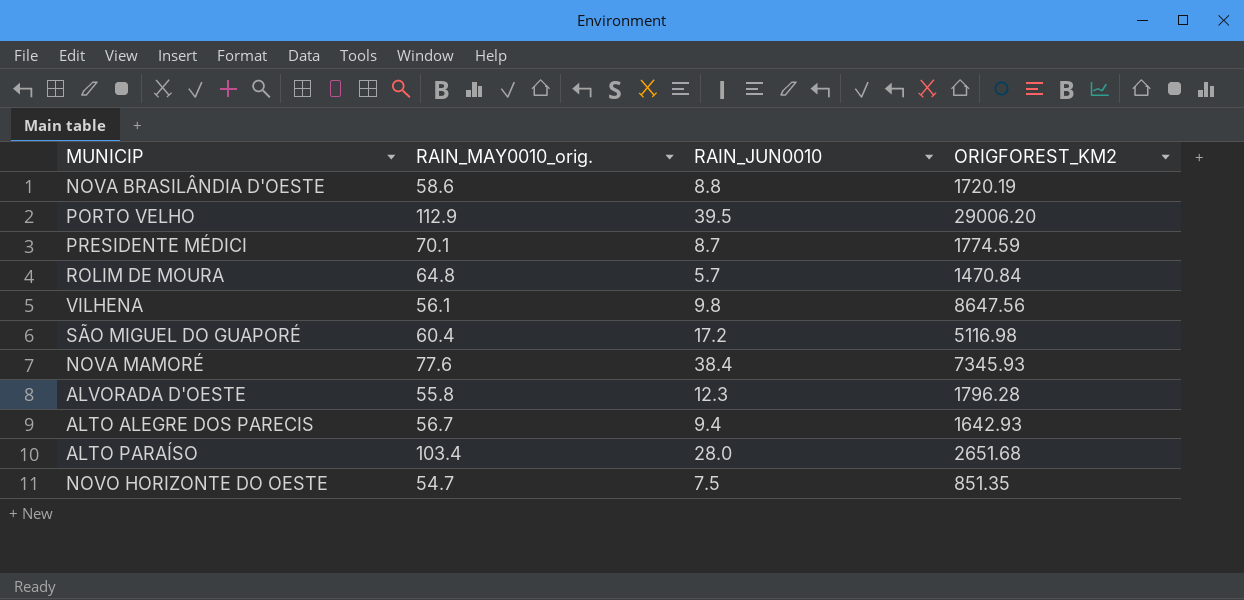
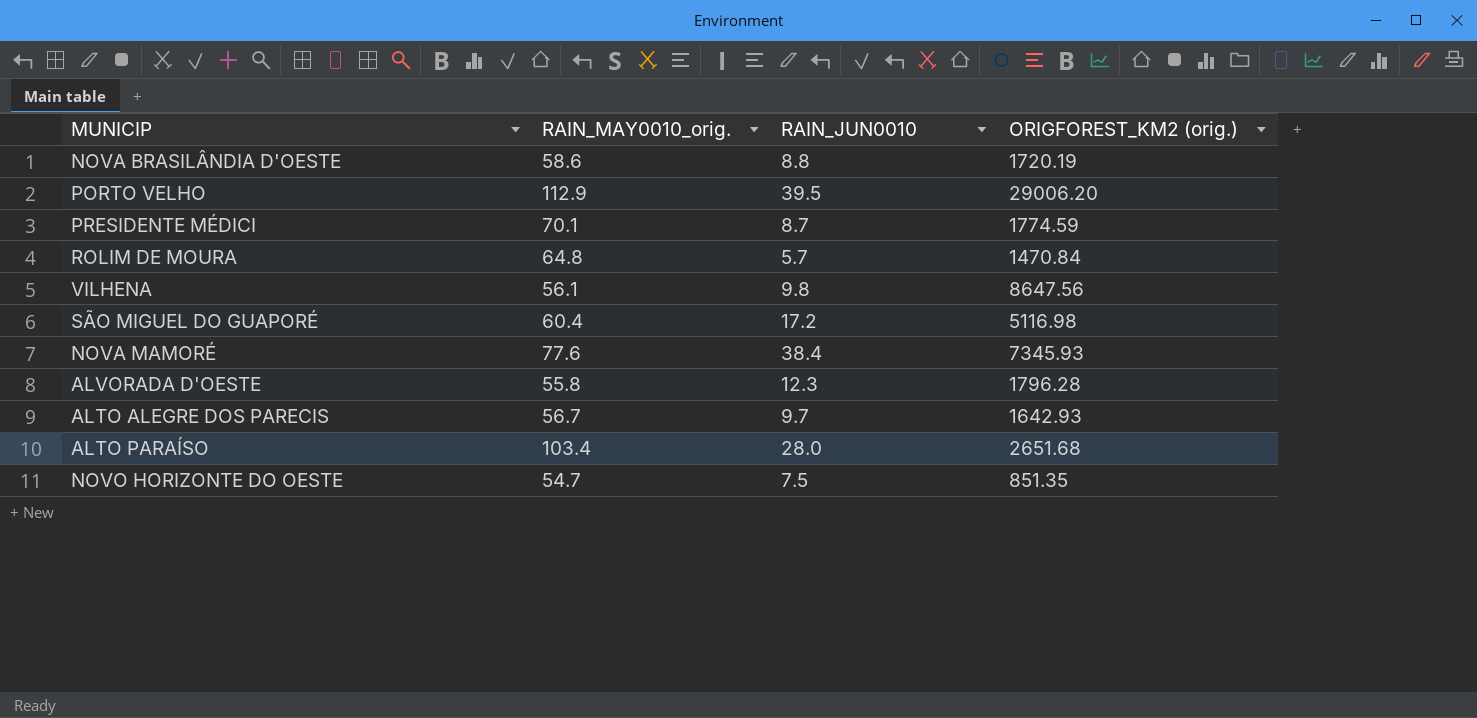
column name: ORIGFOREST_KM2 -> ORIGFOREST_KM2 (orig.)
ALTO ALEGRE DOS PARECIS | RAIN_JUN0010: 9.4 -> 9.7

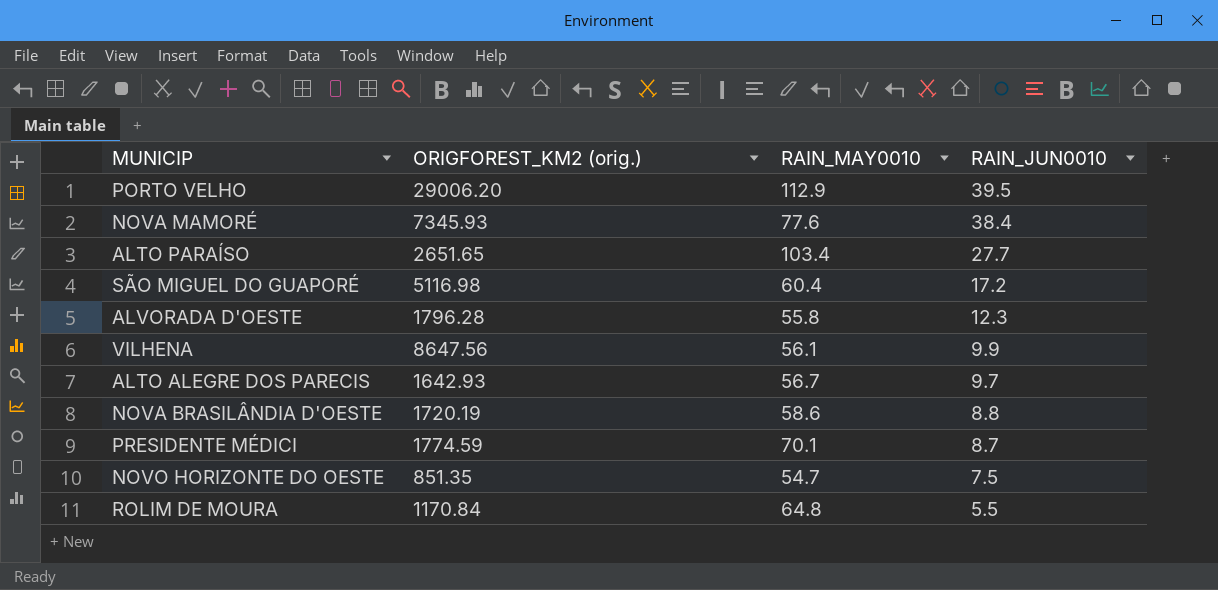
row order: none -> RAIN_JUN0010 descending
column ORIGFOREST_KM2 (orig.) | position: 4 -> 2
column name: RAIN_MAY0010_orig. -> RAIN_MAY0010
ALTO PARAÍSO | ORIGFOREST_KM2 (orig.): 2651.68 -> 2651.65
ALTO PARAÍSO | RAIN_JUN0010: 28.0 -> 27.7
VILHENA | RAIN_JUN0010: 9.8 -> 9.9
ROLIM DE MOURA | ORIGFOREST_KM2 (orig.): 1470.84 -> 1170.84
ROLIM DE MOURA | RAIN_JUN0010: 5.7 -> 5.5

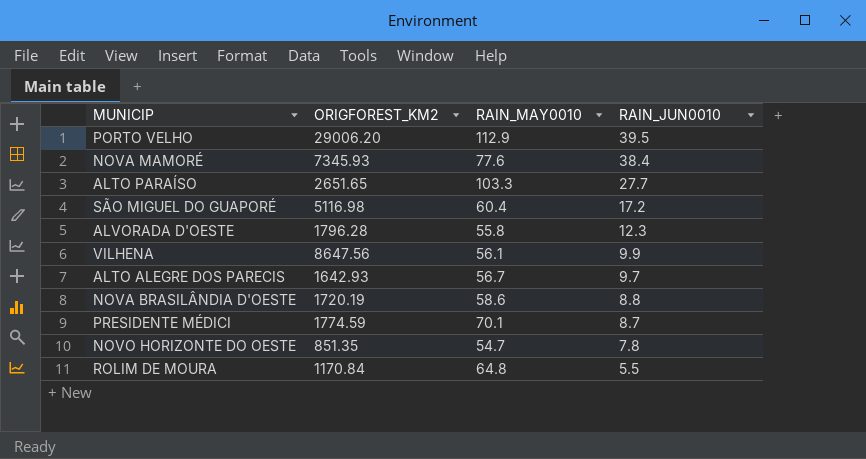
column name: ORIGFOREST_KM2 (orig.) -> ORIGFOREST_KM2
ALTO PARAÍSO | RAIN_MAY0010: 103.4 -> 103.3
NOVO HORIZONTE DO OESTE | RAIN_JUN0010: 7.5 -> 7.8

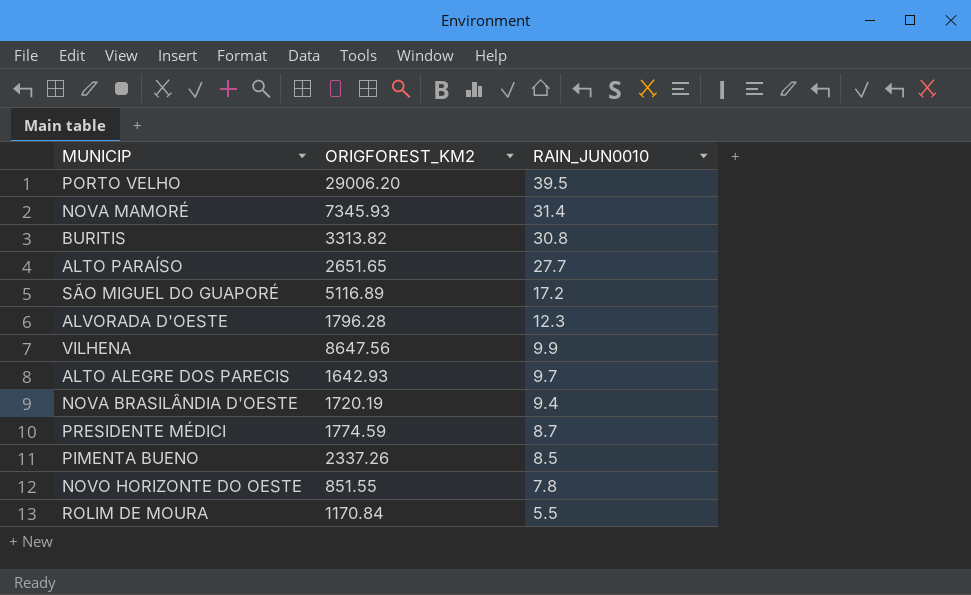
column RAIN_MAY0010 | position: 3 -> none
NOVA MAMORÉ | RAIN_JUN0010: 38.4 -> 31.4
row BURITIS: none -> 3313.82 | 30.8
SÃO MIGUEL DO GUAPORÉ | ORIGFOREST_KM2: 5116.98 -> 5116.89
NOVA BRASILÂNDIA D'OESTE | RAIN_JUN0010: 8.8 -> 9.4
row PIMENTA BUENO: none -> 2337.26 | 8.5
NOVO HORIZONTE DO OESTE | ORIGFOREST_KM2: 851.35 -> 851.55

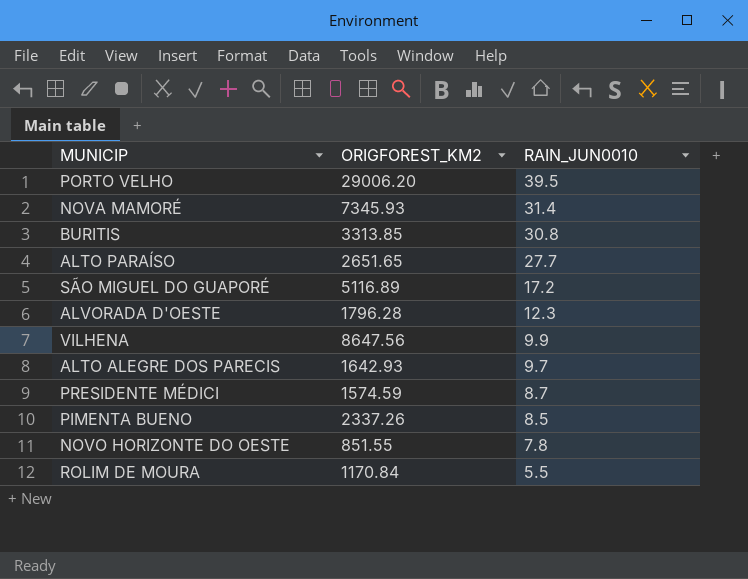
row NOVA BRASILÂNDIA D'OESTE: 1720.19 | 9.4 -> none
BURITIS | ORIGFOREST_KM2: 3313.82 -> 3313.85
PRESIDENTE MÉDICI | ORIGFOREST_KM2: 1774.59 -> 1574.59

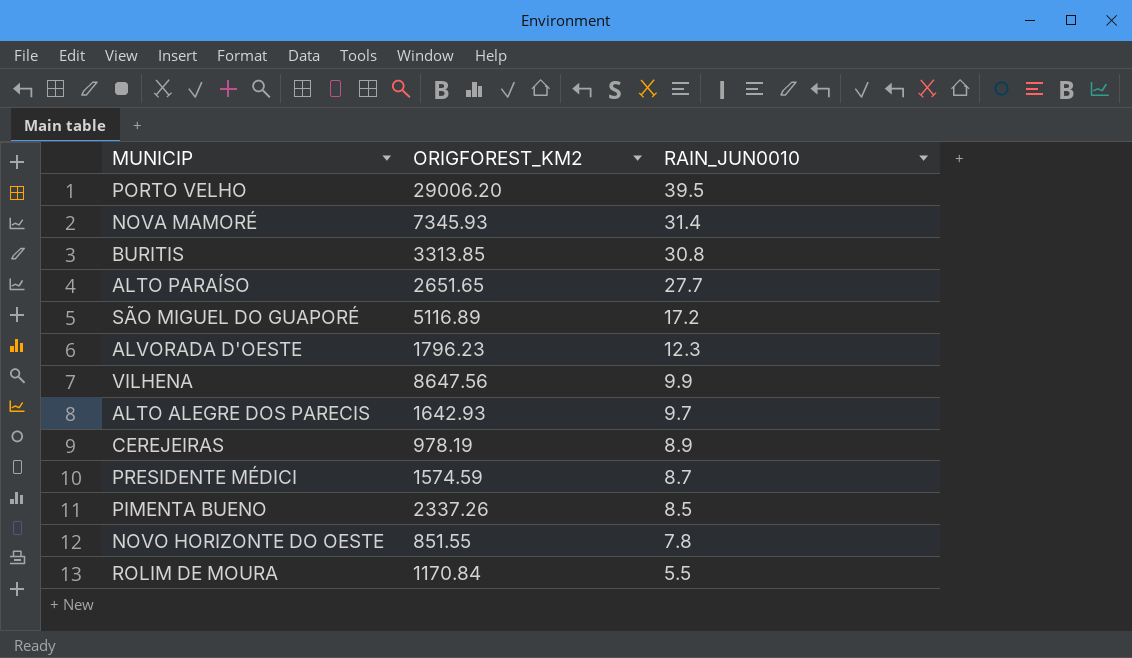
ALVORADA D'OESTE | ORIGFOREST_KM2: 1796.28 -> 1796.23
row CEREJEIRAS: none -> 978.19 | 8.9

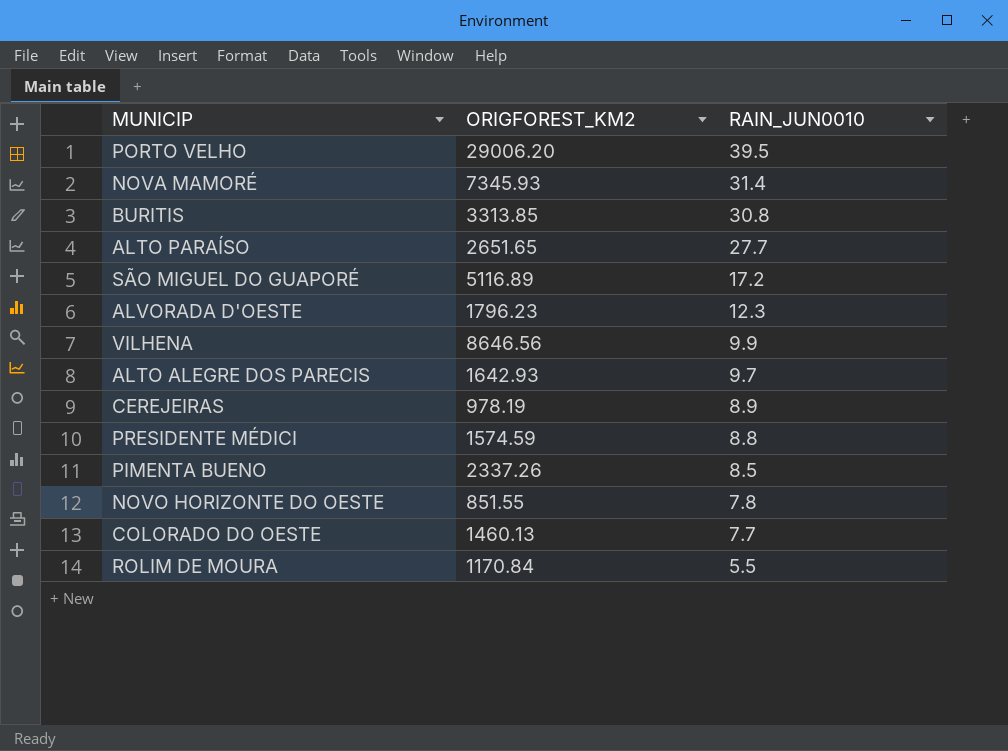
VILHENA | ORIGFOREST_KM2: 8647.56 -> 8646.56
PRESIDENTE MÉDICI | RAIN_JUN0010: 8.7 -> 8.8
row COLORADO DO OESTE: none -> 1460.13 | 7.7

